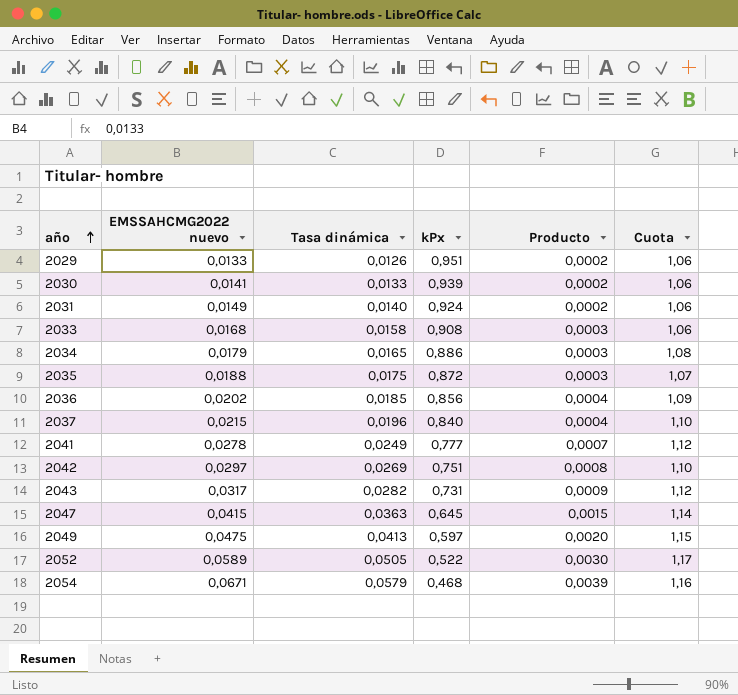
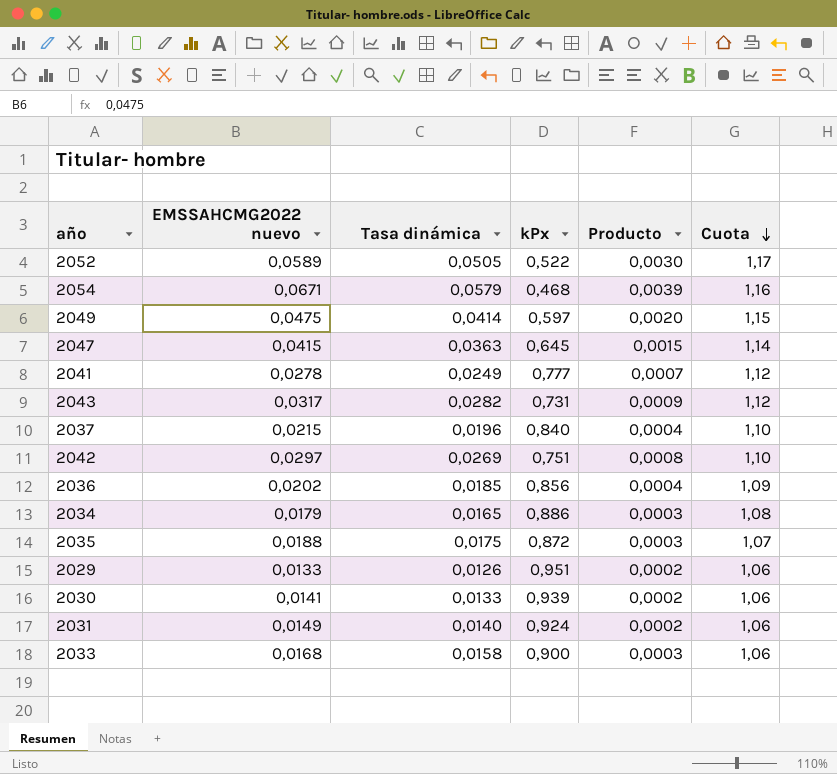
row order: año ascending -> Cuota descending
2049 | Tasa dinámica: 0,0413 -> 0,0414
2033 | kPx: 0,908 -> 0,900

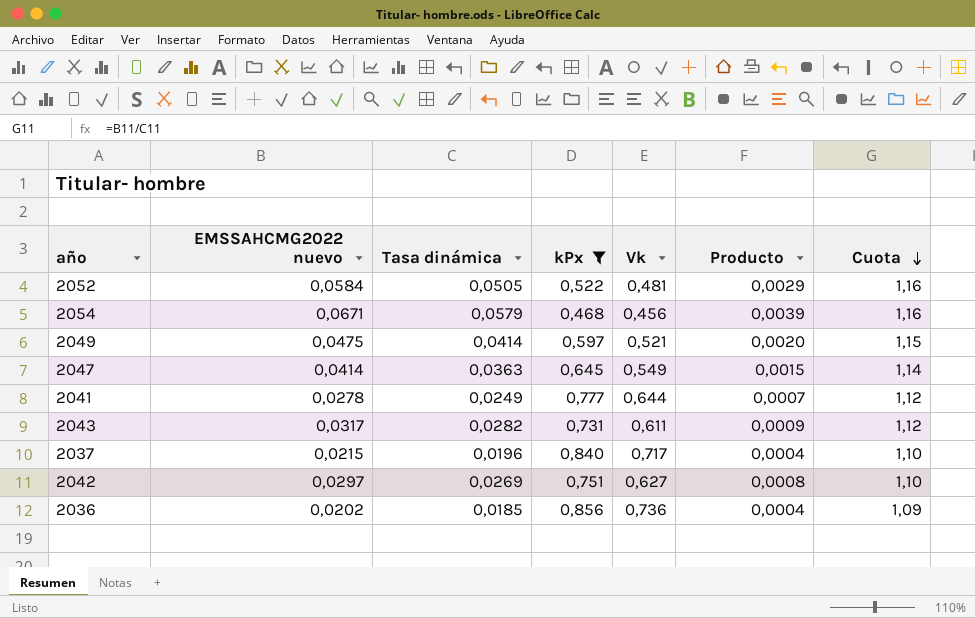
filter: none -> kPx <= 0,856
column Vk | position: none -> 5
2052 | EMSSAHCMG2022 nuevo: 0,0589 -> 0,0584
2052 | Producto: 0,0030 -> 0,0029
2052 | Cuota: 1,17 -> 1,16
2047 | EMSSAHCMG2022 nuevo: 0,0415 -> 0,0414

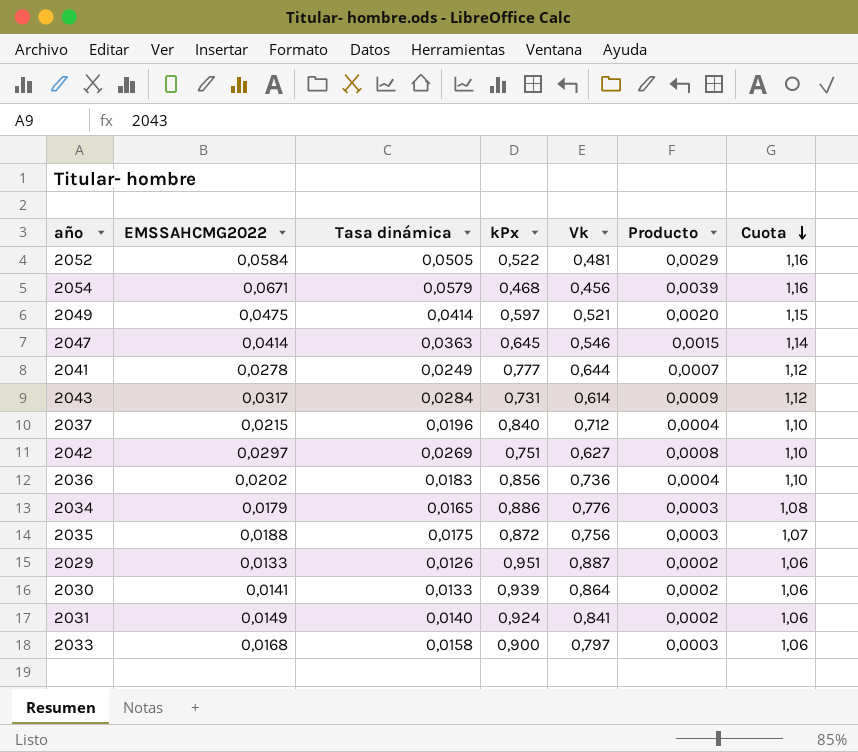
filter: kPx <= 0,856 -> none
column name: EMSSAHCMG2022 nuevo -> EMSSAHCMG2022
2047 | Vk: 0,549 -> 0,546
2043 | Tasa dinámica: 0,0282 -> 0,0284
2043 | Vk: 0,611 -> 0,614
2037 | Vk: 0,717 -> 0,712
2036 | Tasa dinámica: 0,0185 -> 0,0183
2036 | Cuota: 1,09 -> 1,10

